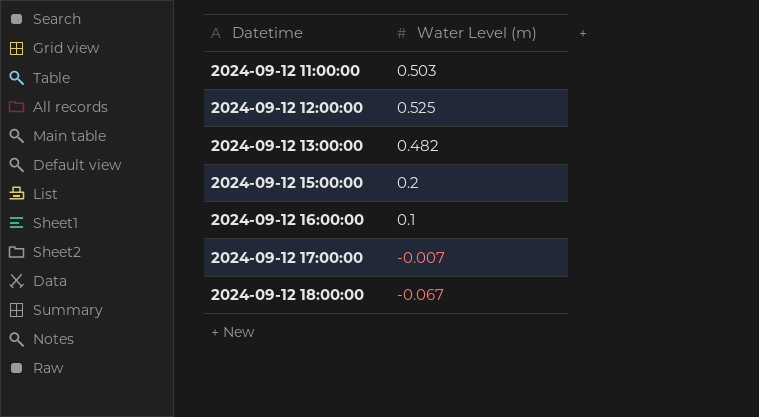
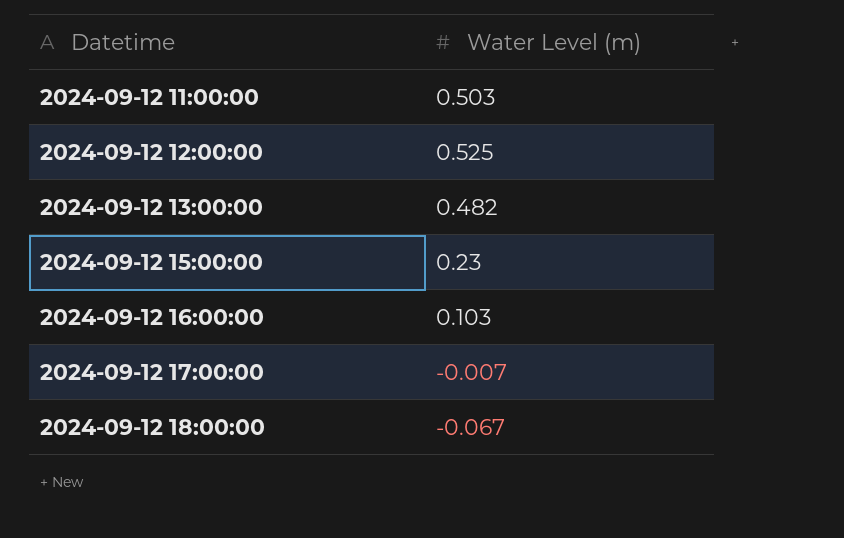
2024-09-12 15:00:00 | Water Level (m): 0.2 -> 0.23
2024-09-12 16:00:00 | Water Level (m): 0.1 -> 0.103

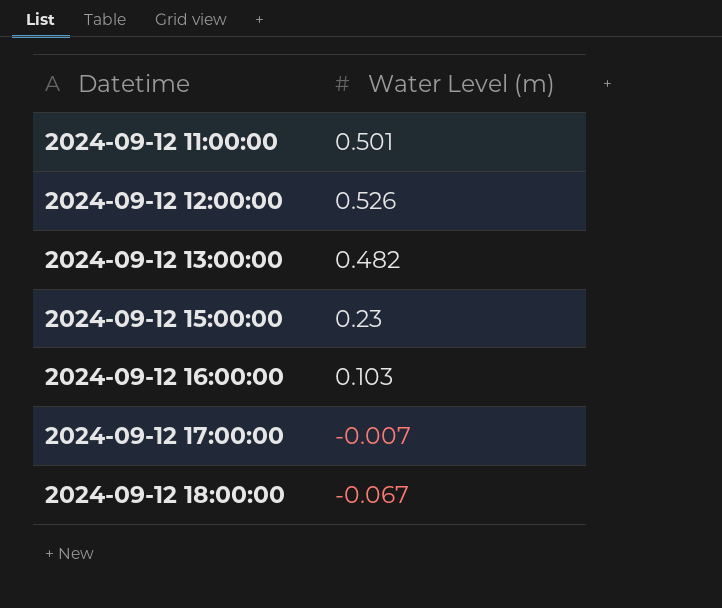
2024-09-12 11:00:00 | Water Level (m): 0.503 -> 0.501
2024-09-12 12:00:00 | Water Level (m): 0.525 -> 0.526

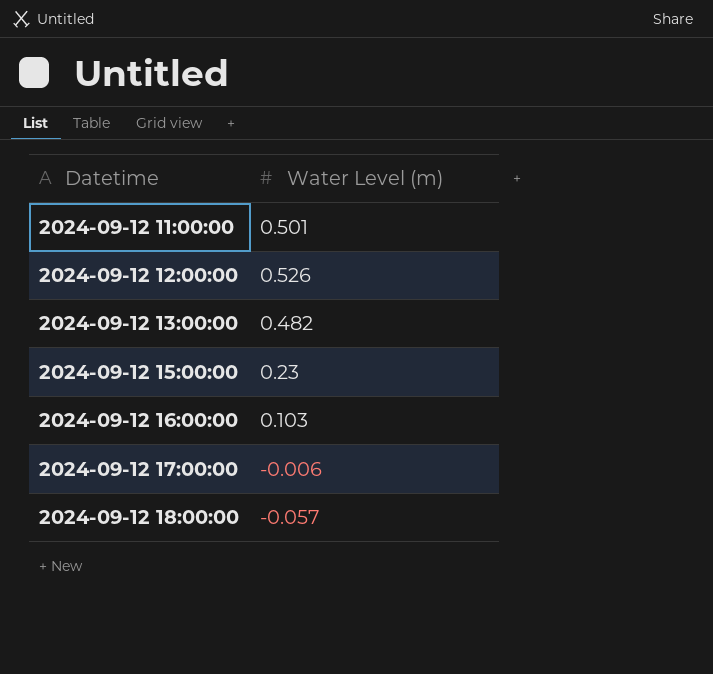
2024-09-12 17:00:00 | Water Level (m): -0.007 -> -0.006
2024-09-12 18:00:00 | Water Level (m): -0.067 -> -0.057

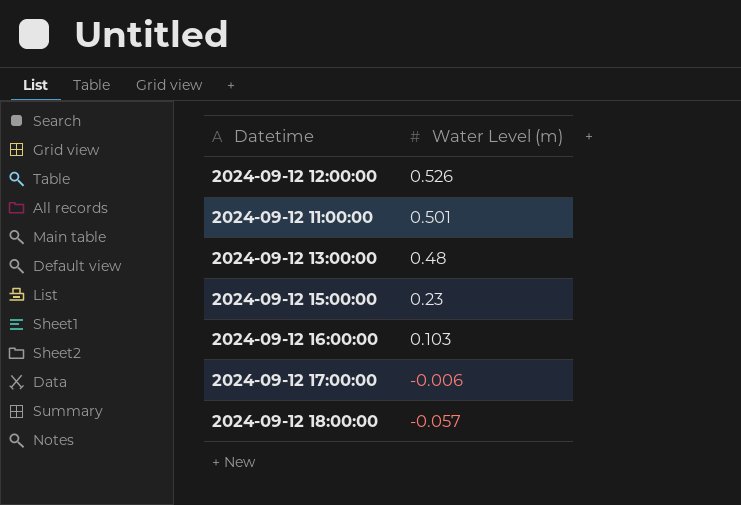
row order: Datetime ascending -> Water Level (m) descending
2024-09-12 13:00:00 | Water Level (m): 0.482 -> 0.48

